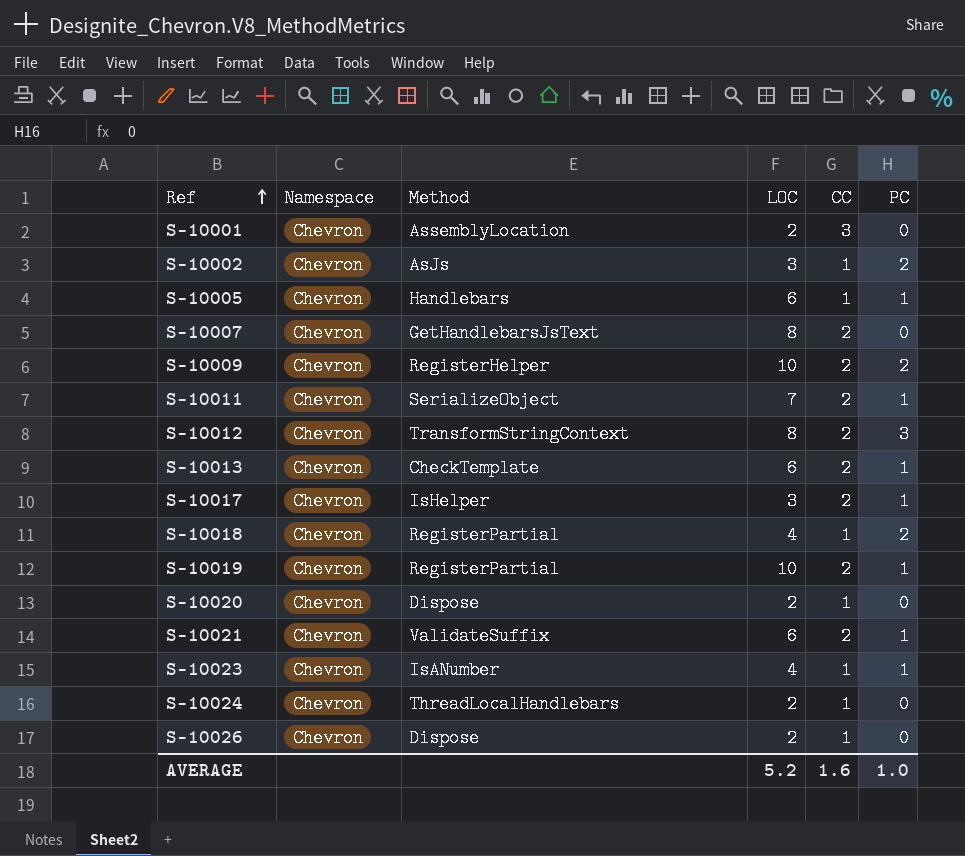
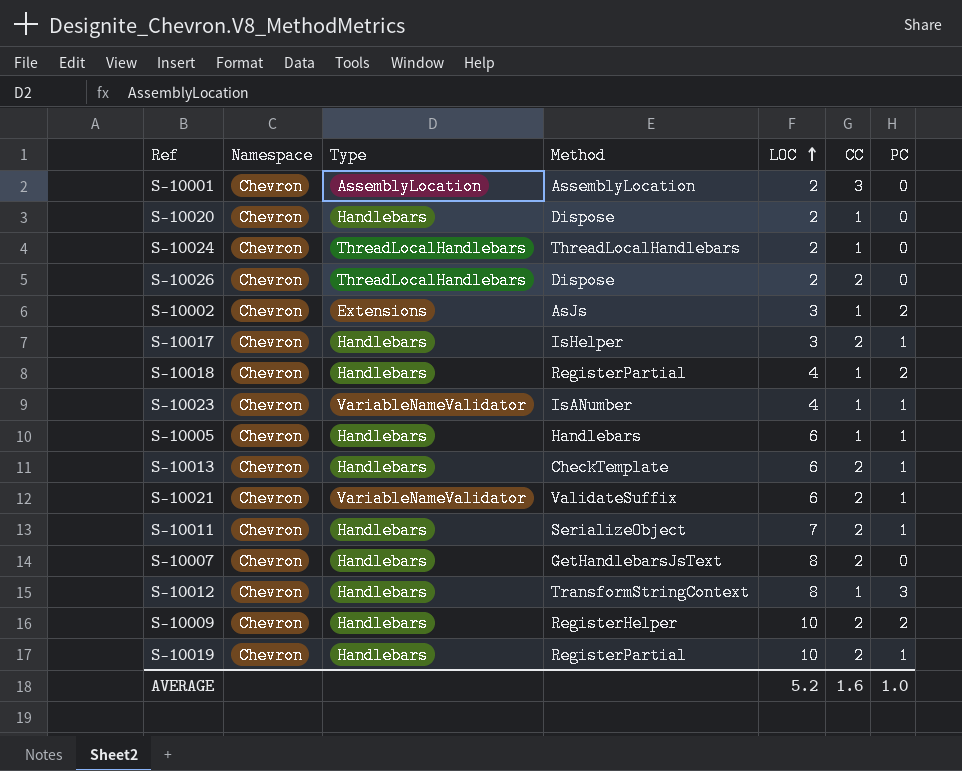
row order: Ref ascending -> LOC ascending
column Type | position: none -> 3
S-10026 | CC: 1 -> 2
S-10012 | CC: 2 -> 1

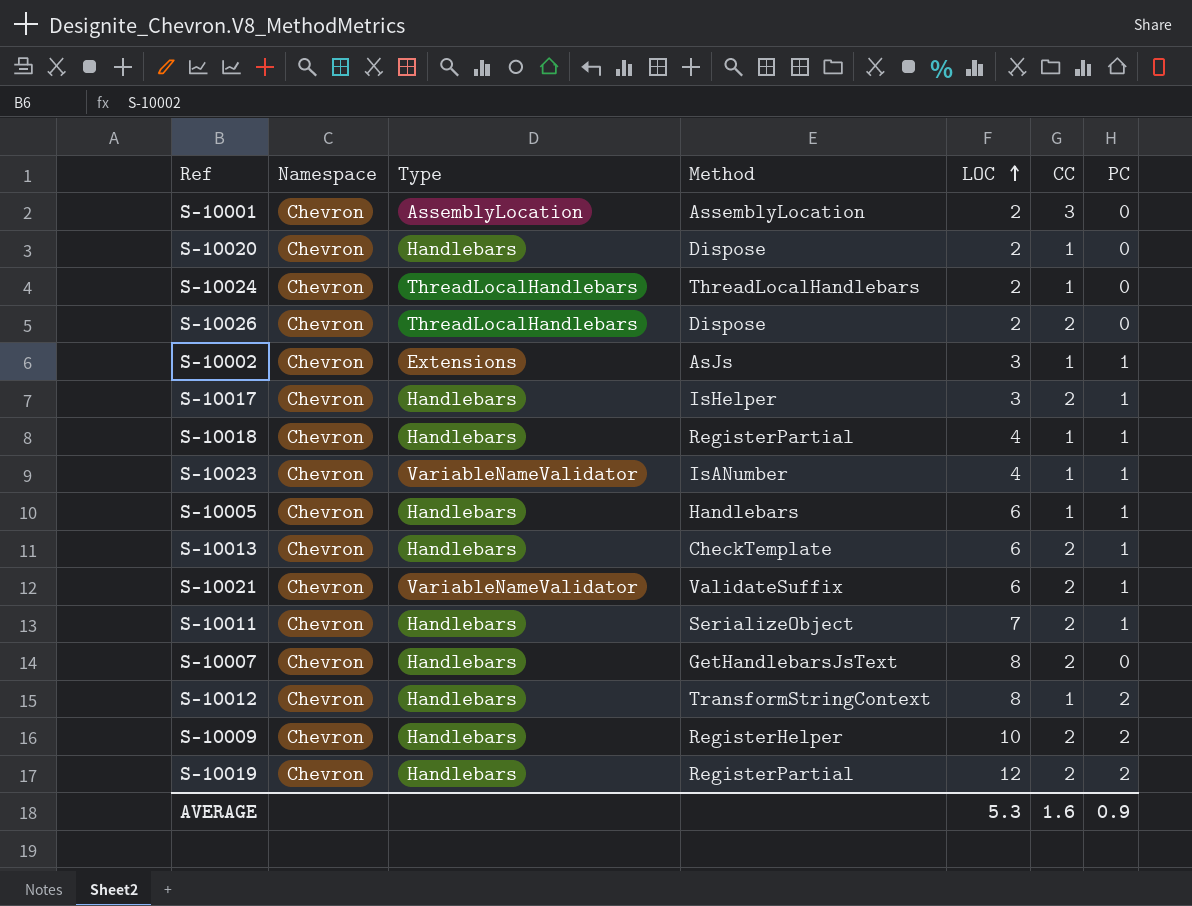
S-10002 | PC: 2 -> 1
S-10018 | PC: 2 -> 1
S-10012 | PC: 3 -> 2
S-10019 | LOC: 10 -> 12
S-10019 | PC: 1 -> 2
AVERAGE | LOC: 5.2 -> 5.3
AVERAGE | PC: 1.0 -> 0.9

